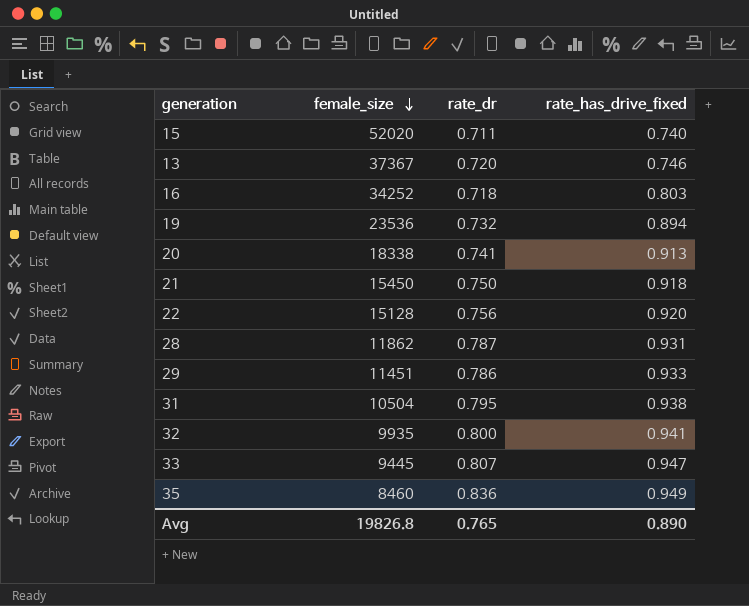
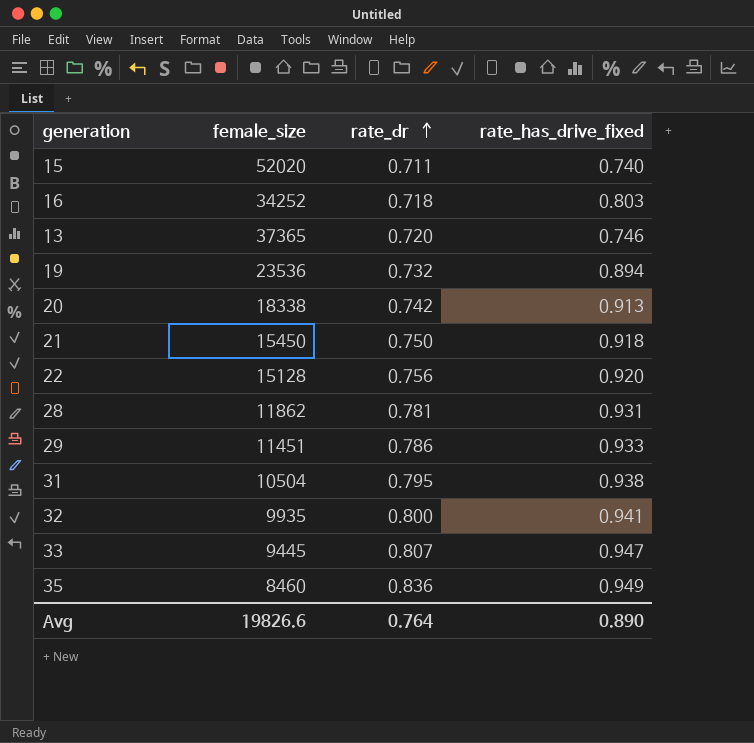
row order: female_size descending -> rate_dr ascending
13 | female_size: 37367 -> 37365
20 | rate_dr: 0.741 -> 0.742
28 | rate_dr: 0.787 -> 0.781
Avg | female_size: 19826.8 -> 19826.6
Avg | rate_dr: 0.765 -> 0.764

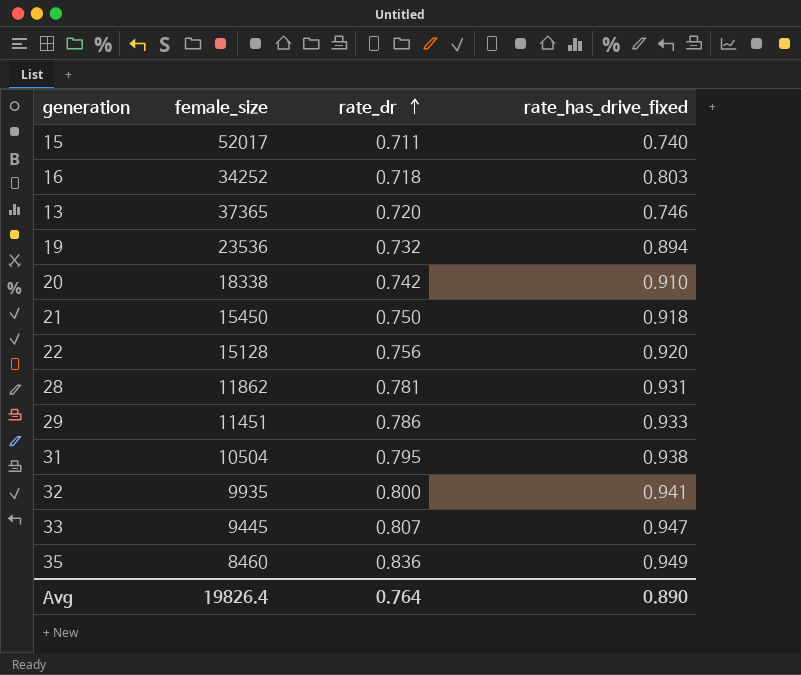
15 | female_size: 52020 -> 52017
20 | rate_has_drive_fixed: 0.913 -> 0.910
Avg | female_size: 19826.6 -> 19826.4

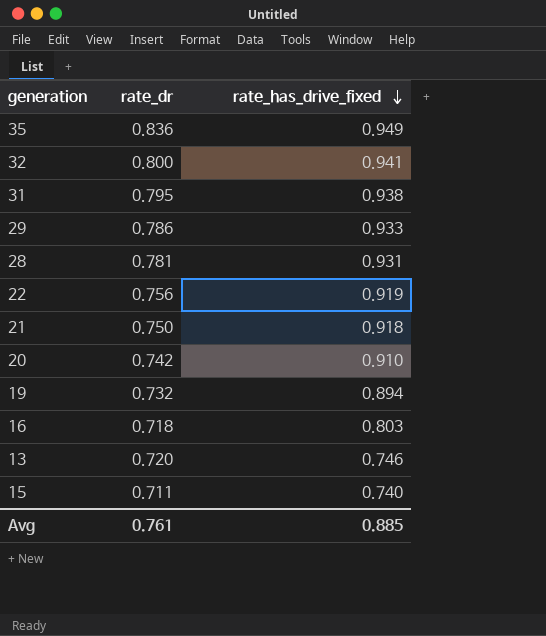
row order: rate_dr ascending -> rate_has_drive_fixed descending
column female_size | position: 2 -> none
row 33: 9445 | 0.807 | 0.947 -> none
22 | rate_has_drive_fixed: 0.920 -> 0.919
Avg | rate_dr: 0.764 -> 0.761
Avg | rate_has_drive_fixed: 0.890 -> 0.885

